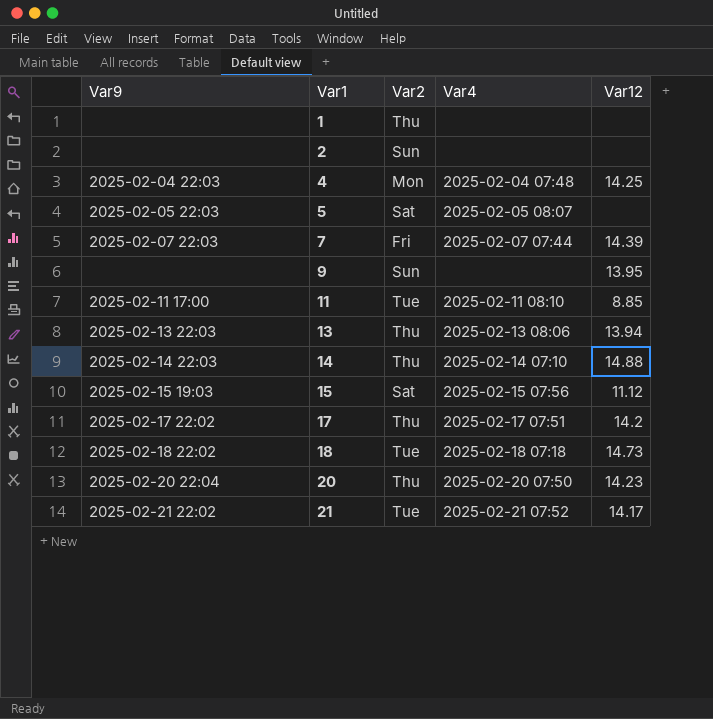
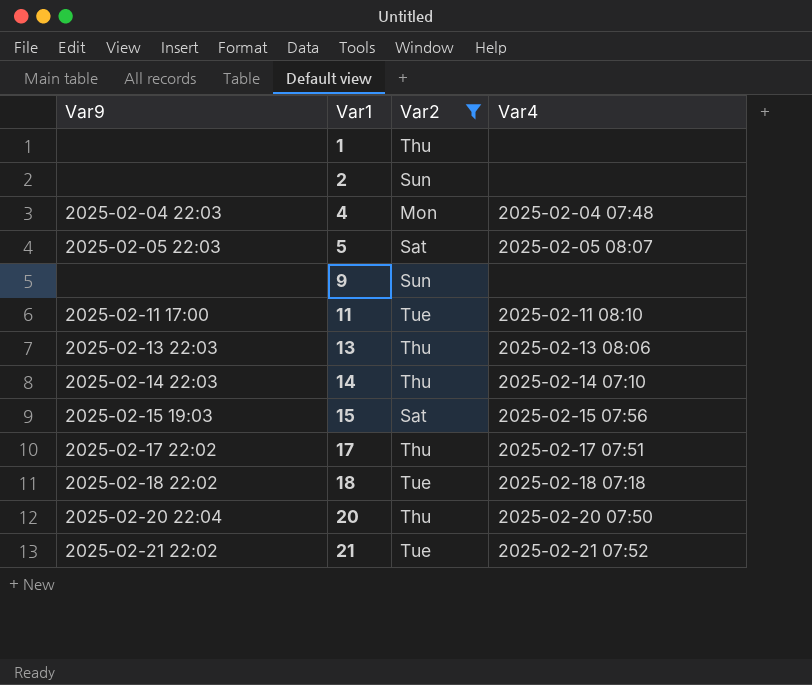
filter: none -> Var2 != Fri
column Var12 | position: 5 -> none

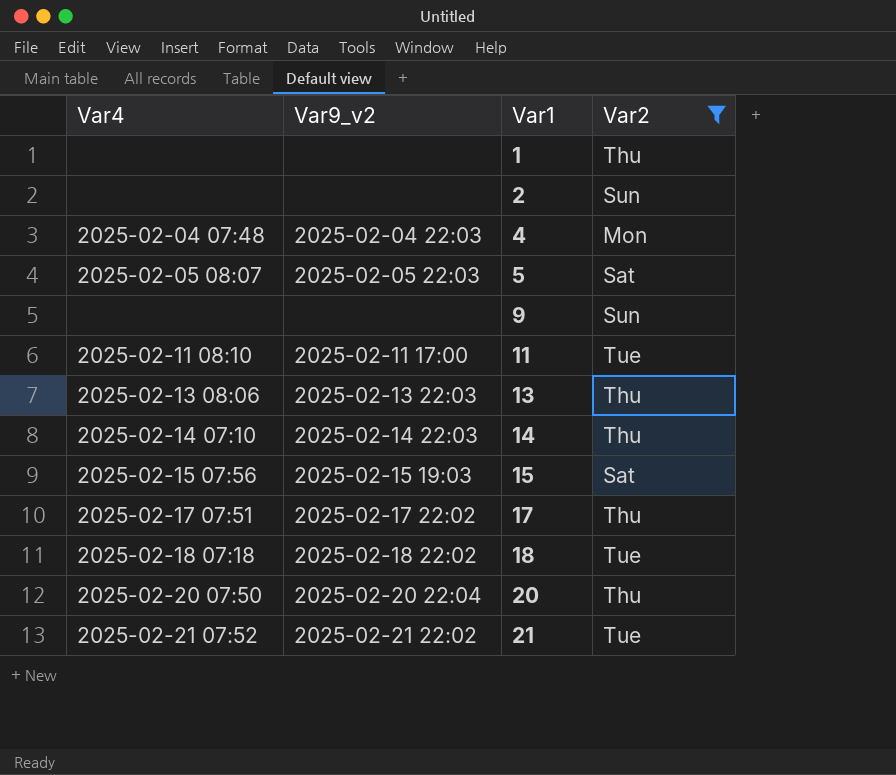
column Var4 | position: 4 -> 1
column name: Var9 -> Var9_v2

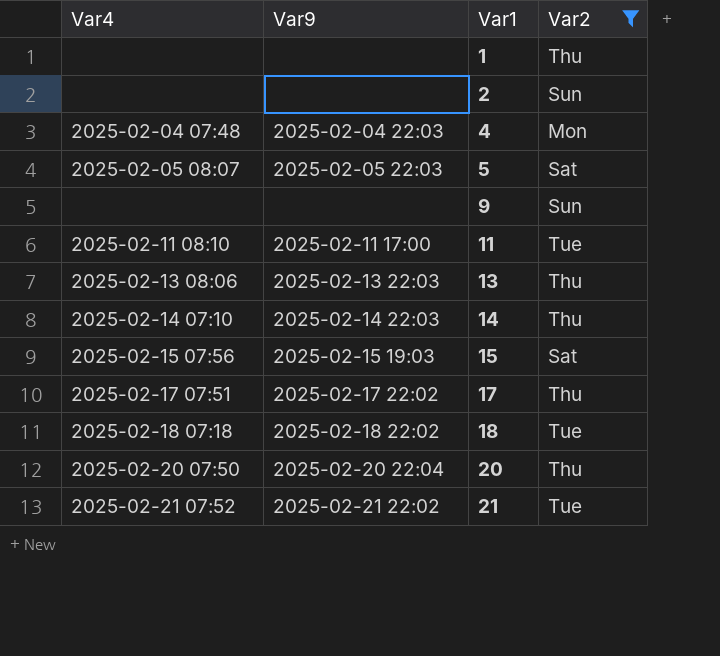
column name: Var9_v2 -> Var9

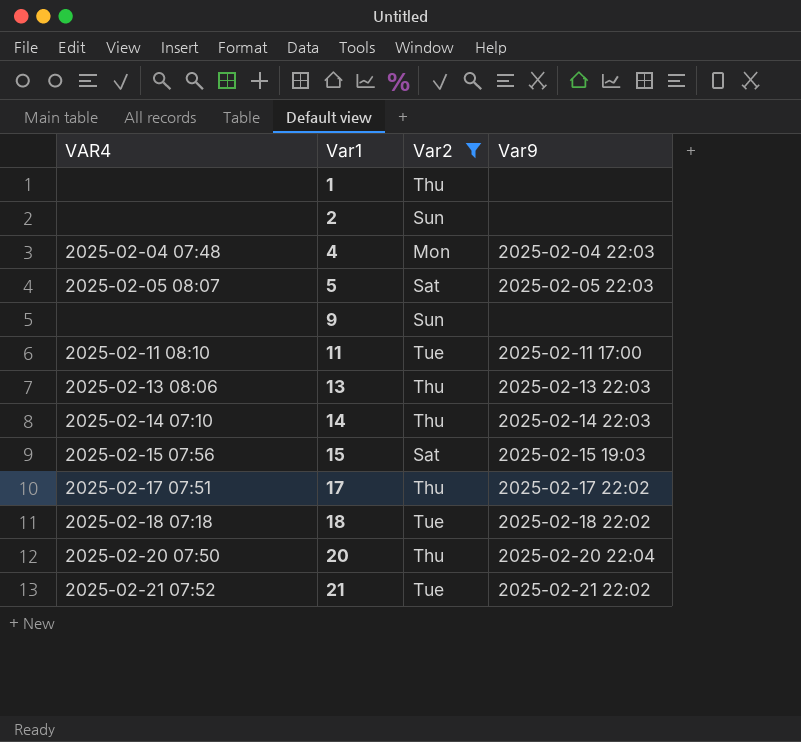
column name: Var4 -> VAR4
column Var9 | position: 2 -> 4

